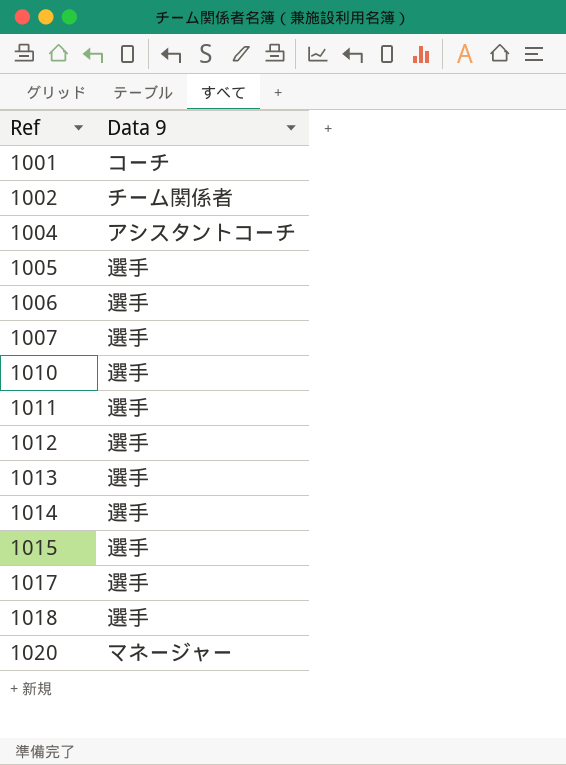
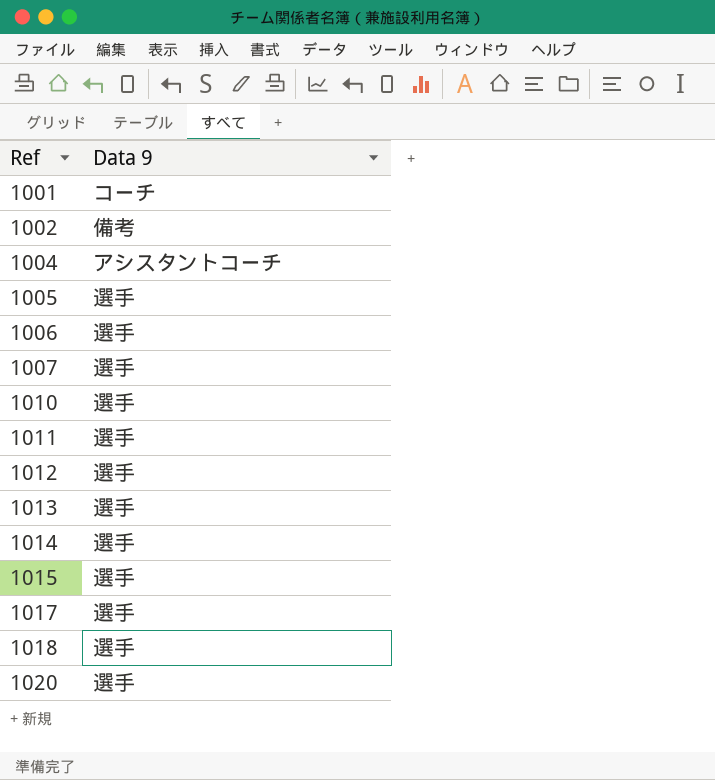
1002 | Data 9: チーム関係者 -> 備考
1020 | Data 9: マネージャー -> 選手

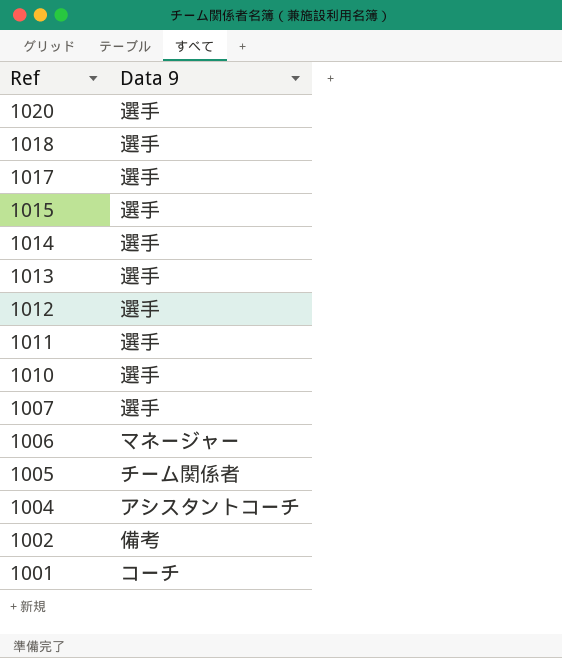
row order: Ref ascending -> Ref descending
1006 | Data 9: 選手 -> マネージャー
1005 | Data 9: 選手 -> チーム関係者

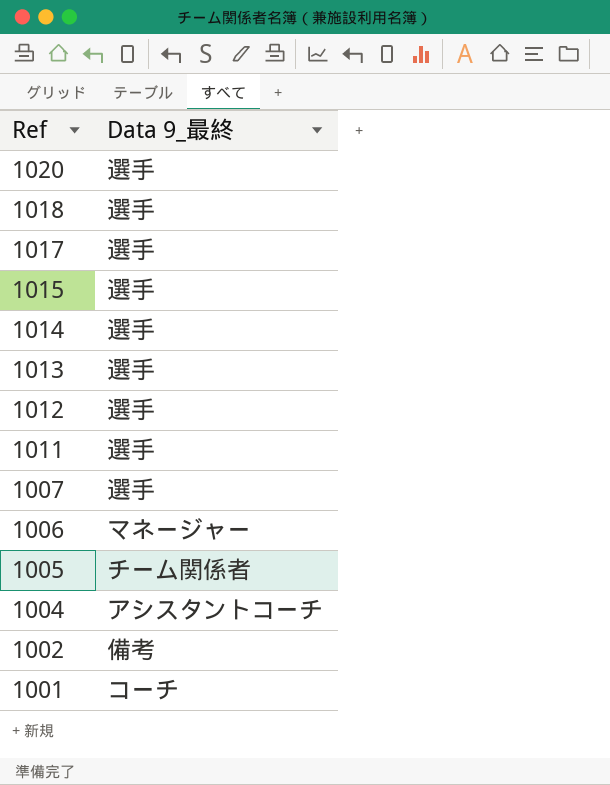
column name: Data 9 -> Data 9_最終
row 1010: 選手 -> none

